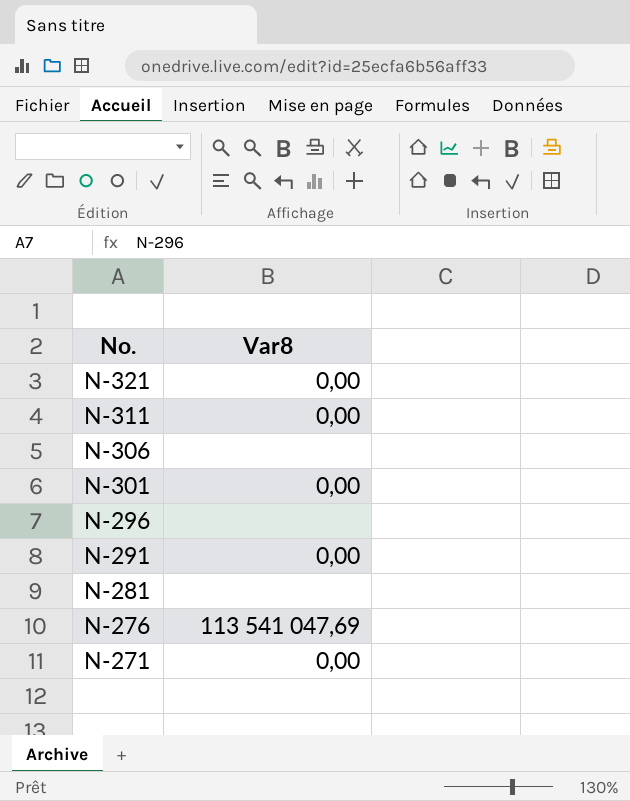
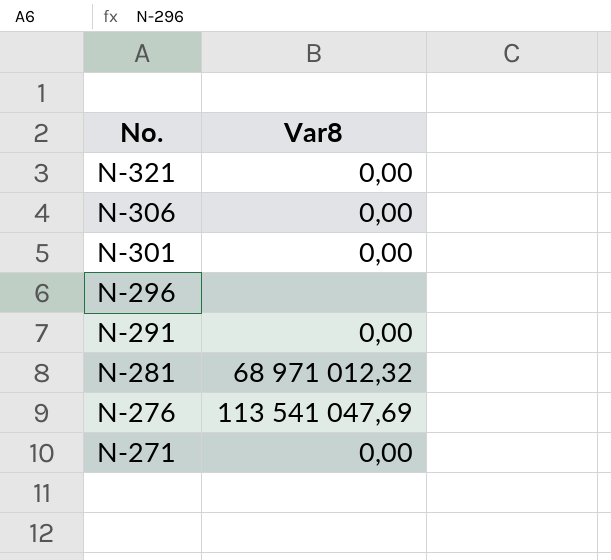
row N-311: 0,00 -> none
N-306 | Var8: none -> 0,00
N-281 | Var8: none -> 68 971 012,32

